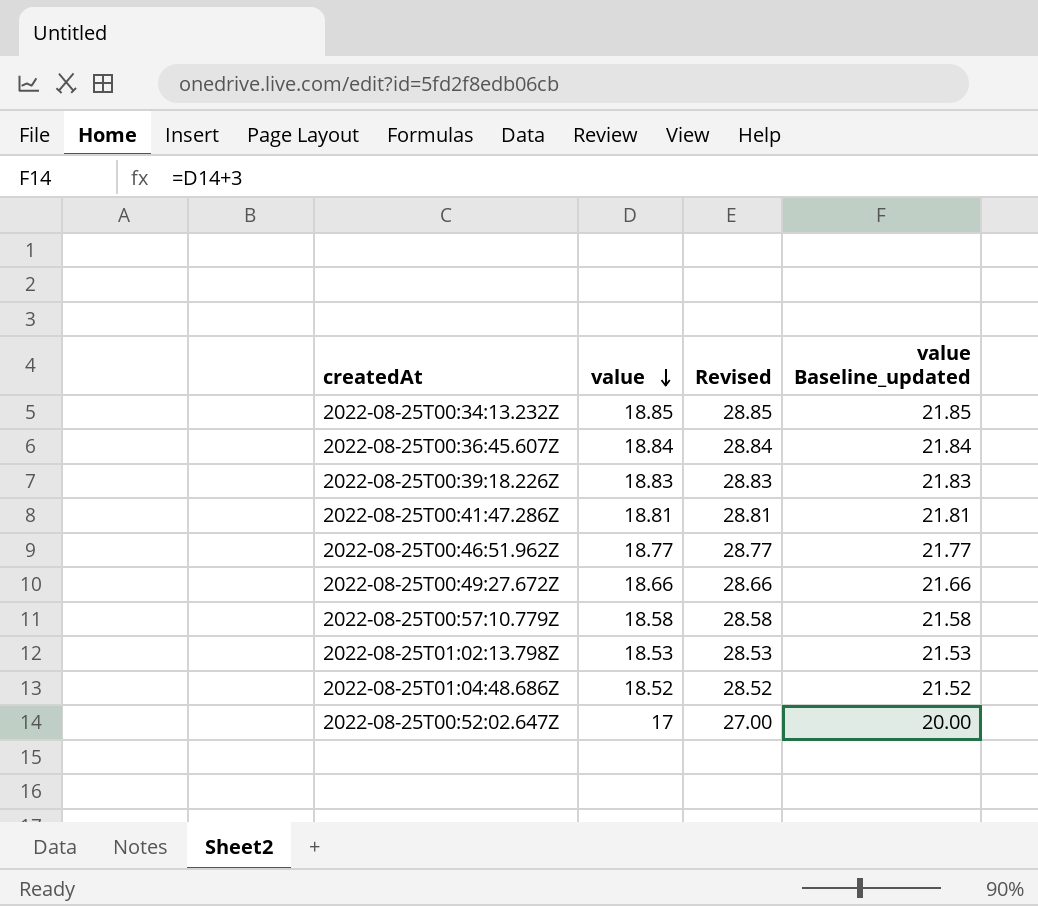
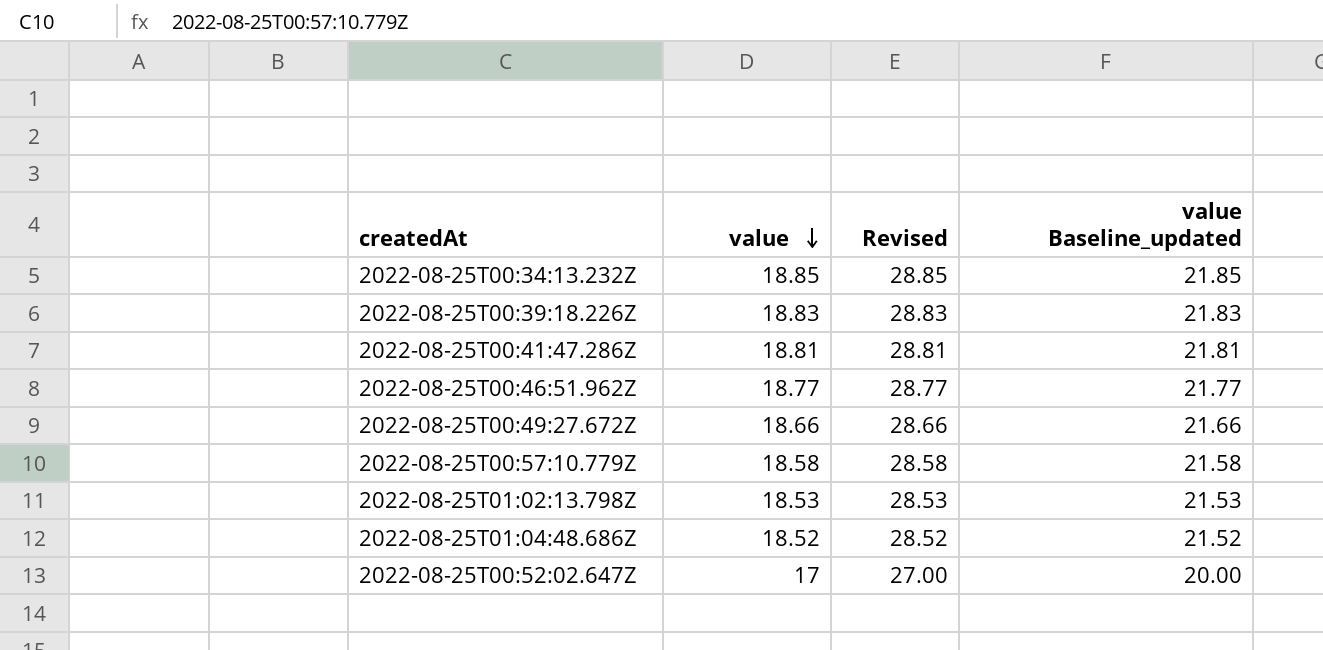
row 2022-08-25T00:36:45.607Z: 18.84 | 28.84 | 21.84 -> none

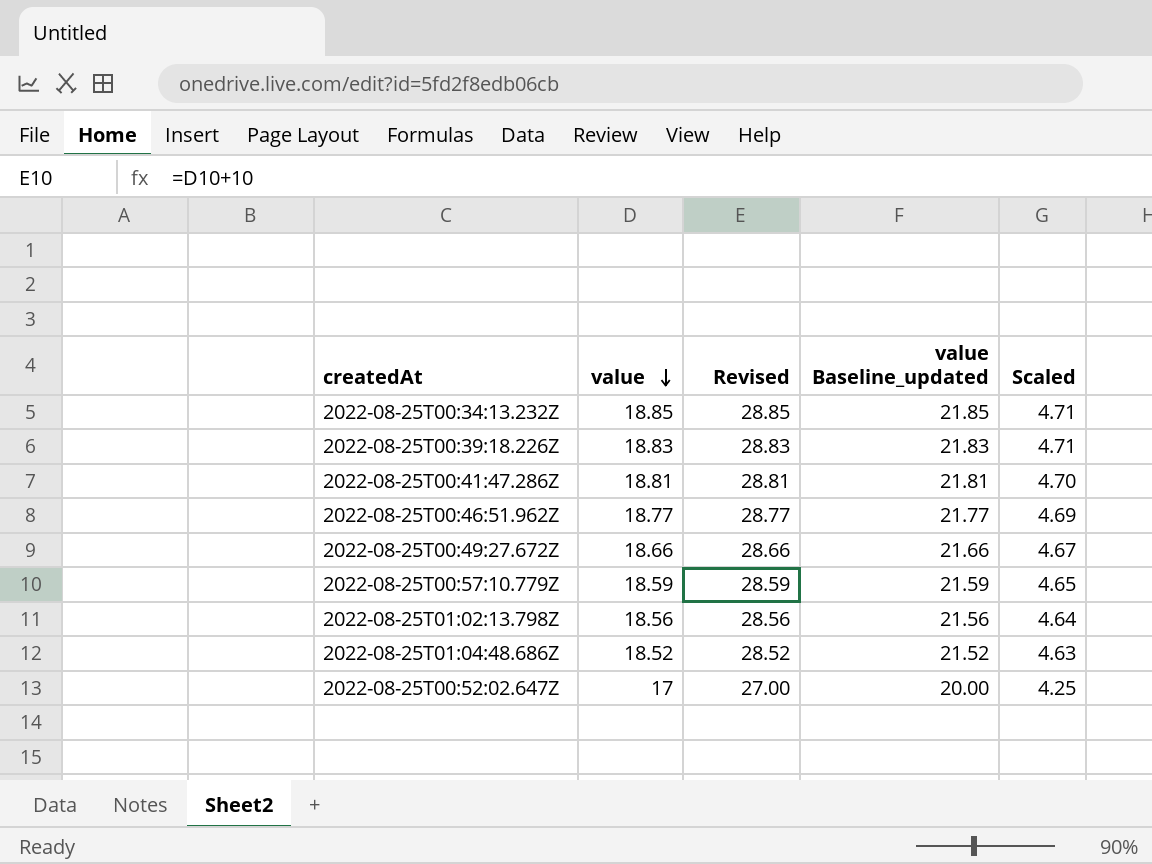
column Scaled | formula: none -> [value] * 0.25
2022-08-25T00:57:10.779Z | value: 18.58 -> 18.59
2022-08-25T00:57:10.779Z | Revised: 28.58 -> 28.59
2022-08-25T00:57:10.779Z | value Baseline_updated: 21.58 -> 21.59
2022-08-25T01:02:13.798Z | value: 18.53 -> 18.56
2022-08-25T01:02:13.798Z | Revised: 28.53 -> 28.56
2022-08-25T01:02:13.798Z | value Baseline_updated: 21.53 -> 21.56

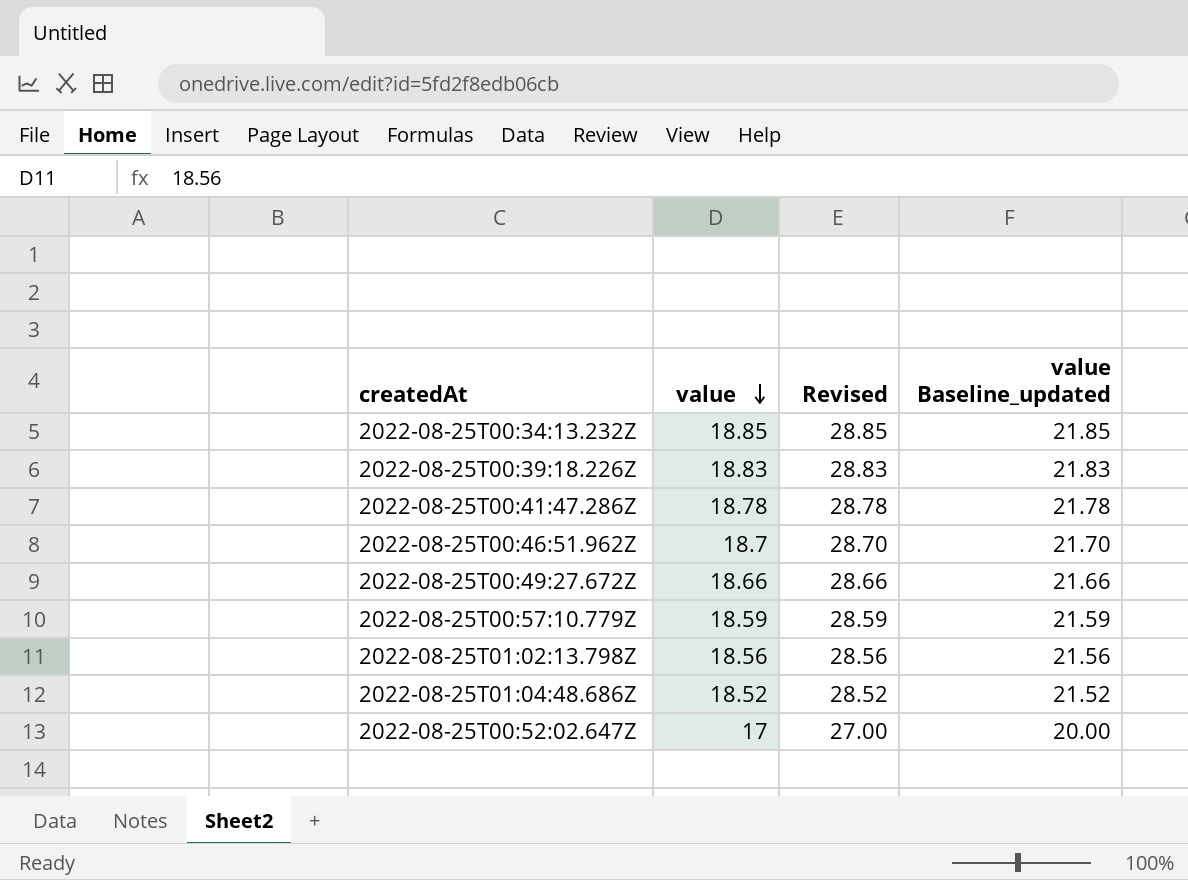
column Scaled | formula: [value] * 0.25 -> none
2022-08-25T00:41:47.286Z | value: 18.81 -> 18.78
2022-08-25T00:41:47.286Z | Revised: 28.81 -> 28.78
2022-08-25T00:41:47.286Z | value Baseline_updated: 21.81 -> 21.78
2022-08-25T00:46:51.962Z | value: 18.77 -> 18.7
2022-08-25T00:46:51.962Z | Revised: 28.77 -> 28.70
2022-08-25T00:46:51.962Z | value Baseline_updated: 21.77 -> 21.70

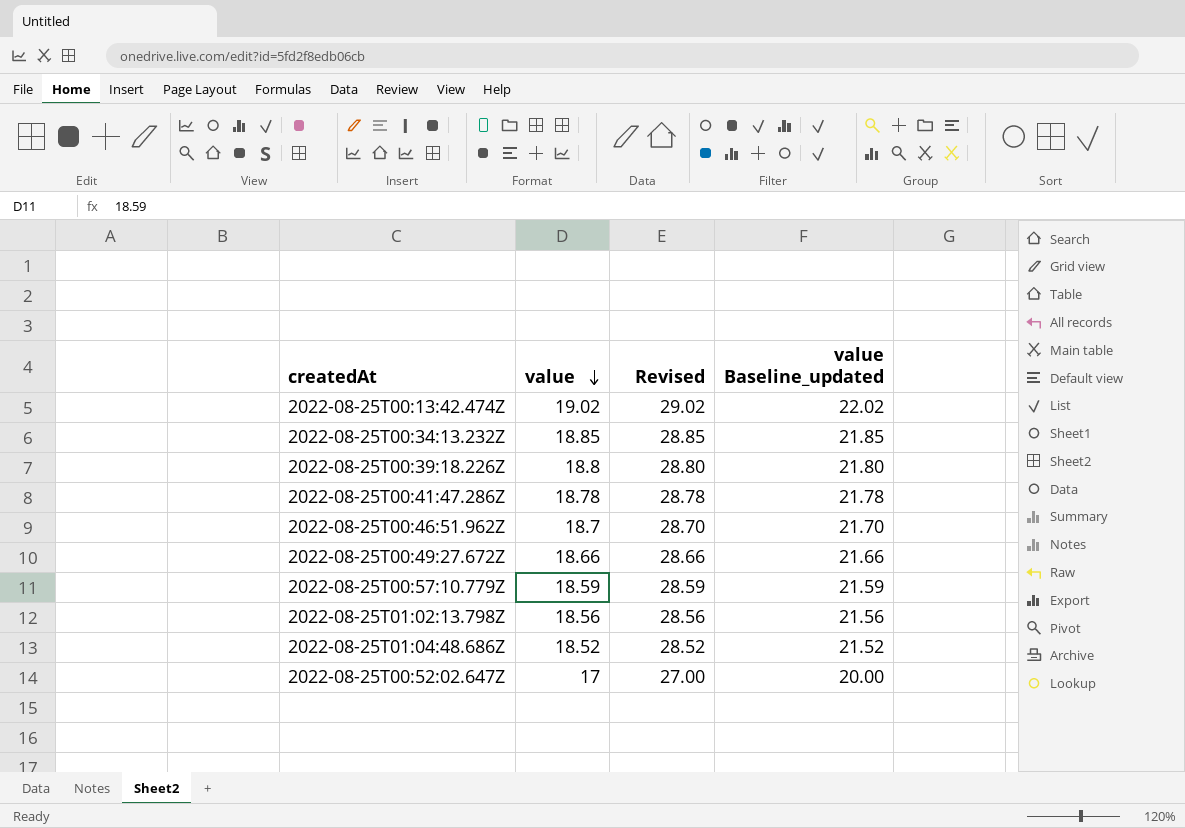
row 2022-08-25T00:13:42.474Z: none -> 19.02 | 29.02 | 22.02
2022-08-25T00:39:18.226Z | value: 18.83 -> 18.8
2022-08-25T00:39:18.226Z | Revised: 28.83 -> 28.80
2022-08-25T00:39:18.226Z | value Baseline_updated: 21.83 -> 21.80

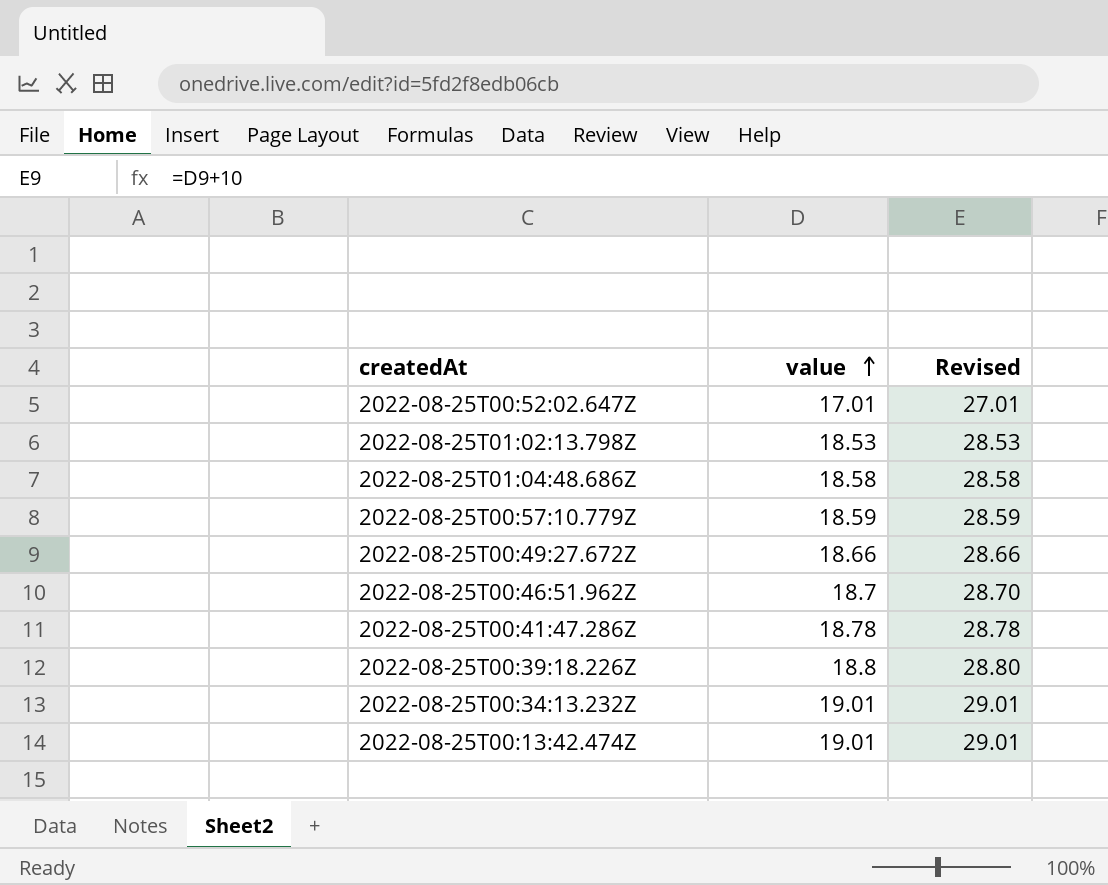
row order: value descending -> value ascending
column value Baseline_updated | formula: [value] + 3 -> none
2022-08-25T00:52:02.647Z | value: 17 -> 17.01
2022-08-25T00:52:02.647Z | Revised: 27.00 -> 27.01
2022-08-25T01:02:13.798Z | value: 18.56 -> 18.53
2022-08-25T01:02:13.798Z | Revised: 28.56 -> 28.53
2022-08-25T01:04:48.686Z | value: 18.52 -> 18.58
2022-08-25T01:04:48.686Z | Revised: 28.52 -> 28.58
2022-08-25T00:34:13.232Z | value: 18.85 -> 19.01
2022-08-25T00:34:13.232Z | Revised: 28.85 -> 29.01
2022-08-25T00:13:42.474Z | value: 19.02 -> 19.01
2022-08-25T00:13:42.474Z | Revised: 29.02 -> 29.01

